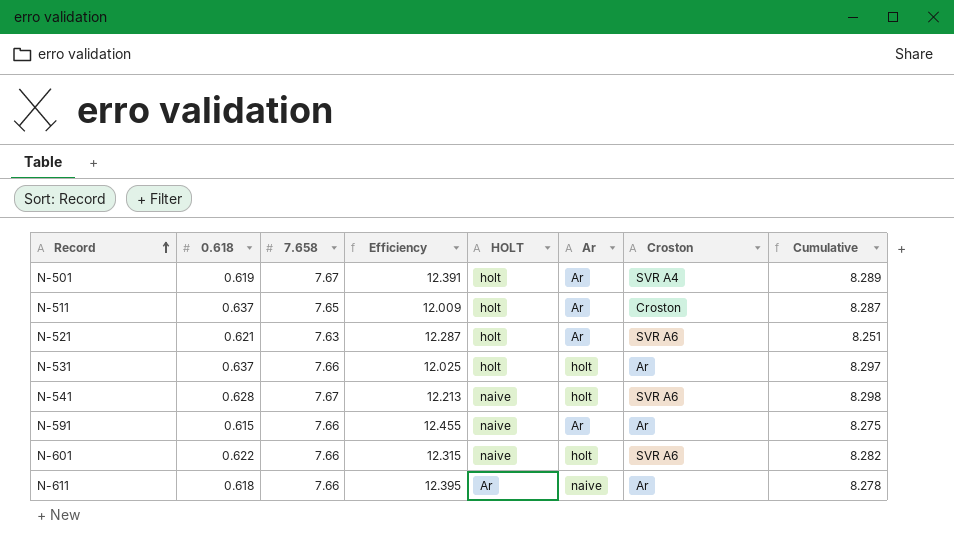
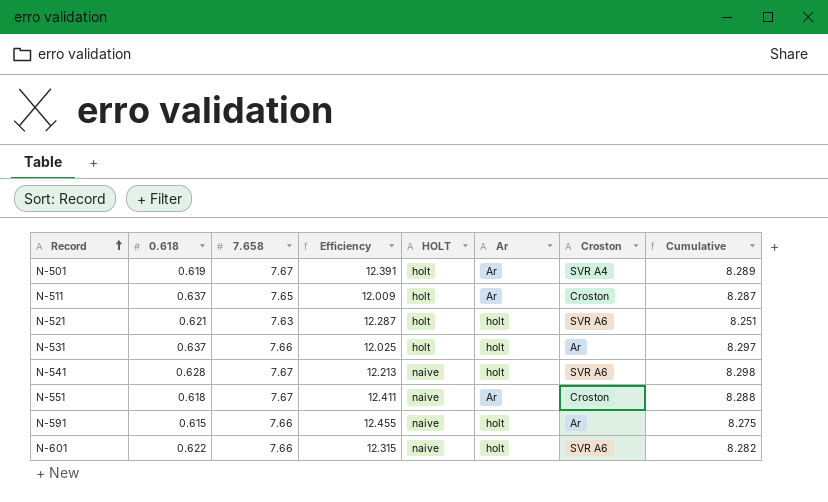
row N-611: 0.618 | 7.66 | 12.395 | Ar | naive | Ar | 8.278 -> none
N-521 | Ar: Ar -> holt
row N-551: none -> 0.618 | 7.67 | 12.411 | naive | Ar | Croston | 8.288
N-591 | Ar: Ar -> holt

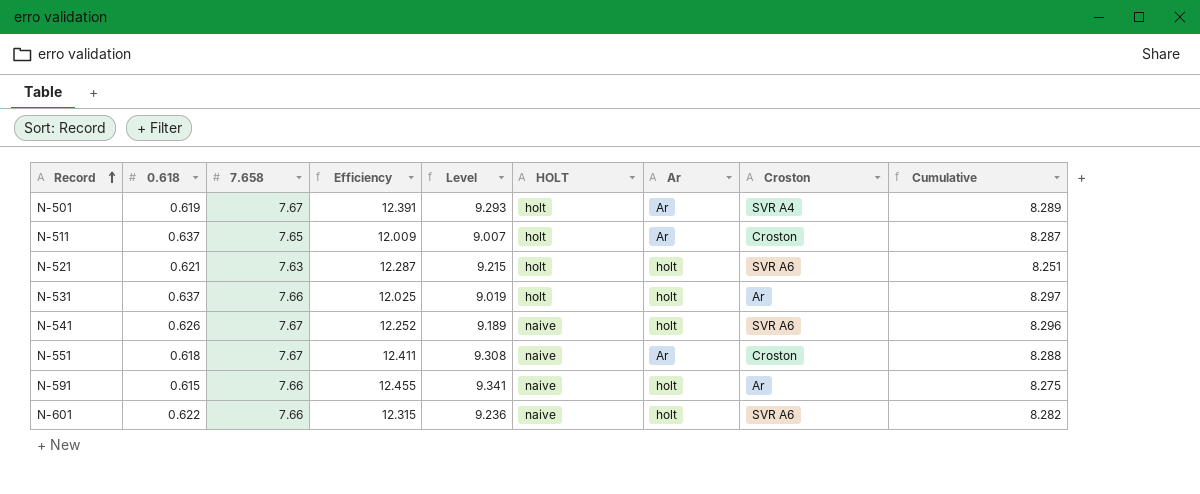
column Level | formula: none -> [Efficiency] * 0.75
N-541 | 0.618: 0.628 -> 0.626
N-541 | Efficiency: 12.213 -> 12.252
N-541 | Cumulative: 8.298 -> 8.296

